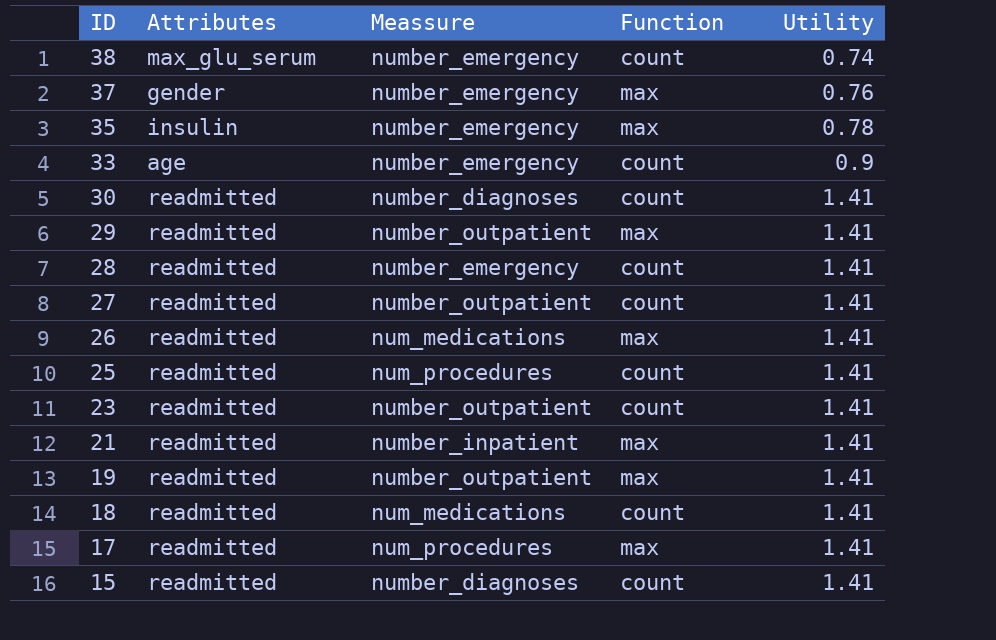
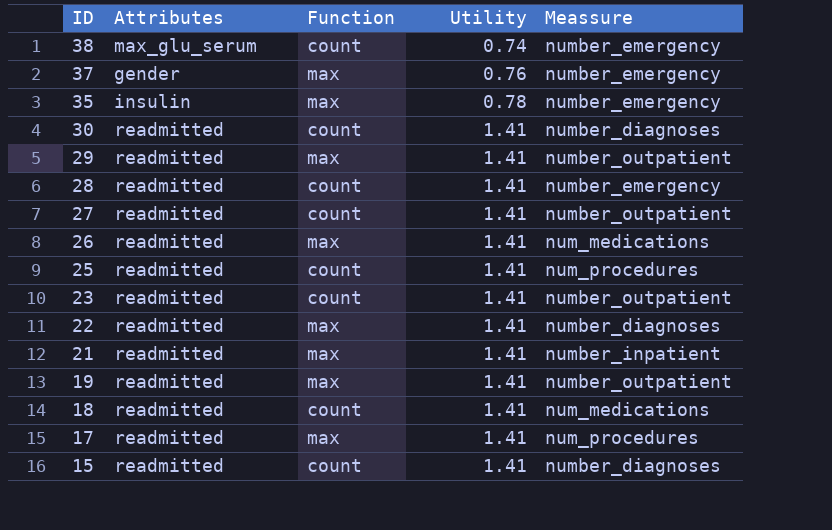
column Meassure | position: 3 -> 5
row 33: age | number_emergency | count | 0.9 -> none
row 22: none -> readmitted | max | 1.41 | number_diagnoses

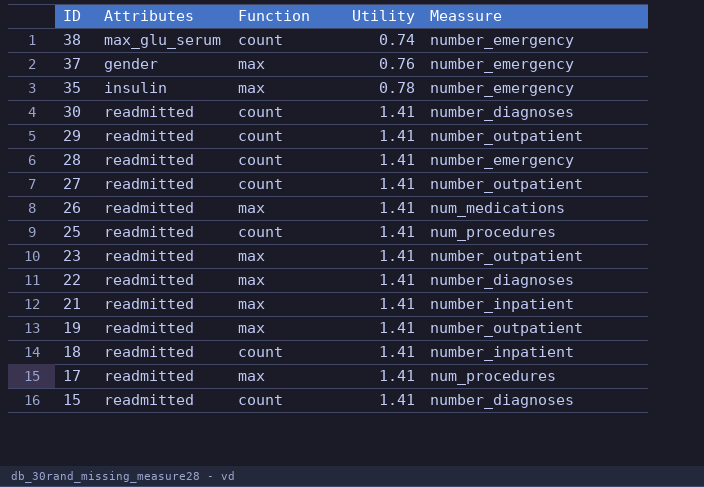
29 | Function: max -> count
23 | Function: count -> max
18 | Meassure: num_medications -> number_inpatient

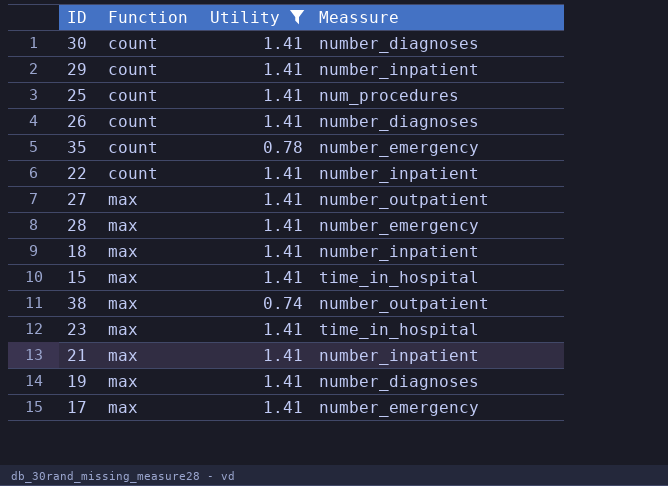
filter: none -> Utility != 0.76
row order: ID descending -> Function ascending
column Attributes | position: 2 -> none
29 | Meassure: number_outpatient -> number_inpatient
26 | Function: max -> count
26 | Meassure: num_medications -> number_diagnoses
35 | Function: max -> count
22 | Function: max -> count
22 | Meassure: number_diagnoses -> number_inpatient
27 | Function: count -> max
28 | Function: count -> max
18 | Function: count -> max
15 | Function: count -> max
15 | Meassure: number_diagnoses -> time_in_hospital
38 | Function: count -> max
38 | Meassure: number_emergency -> number_outpatient
23 | Meassure: number_outpatient -> time_in_hospital
19 | Meassure: number_outpatient -> number_diagnoses
17 | Meassure: num_procedures -> number_emergency

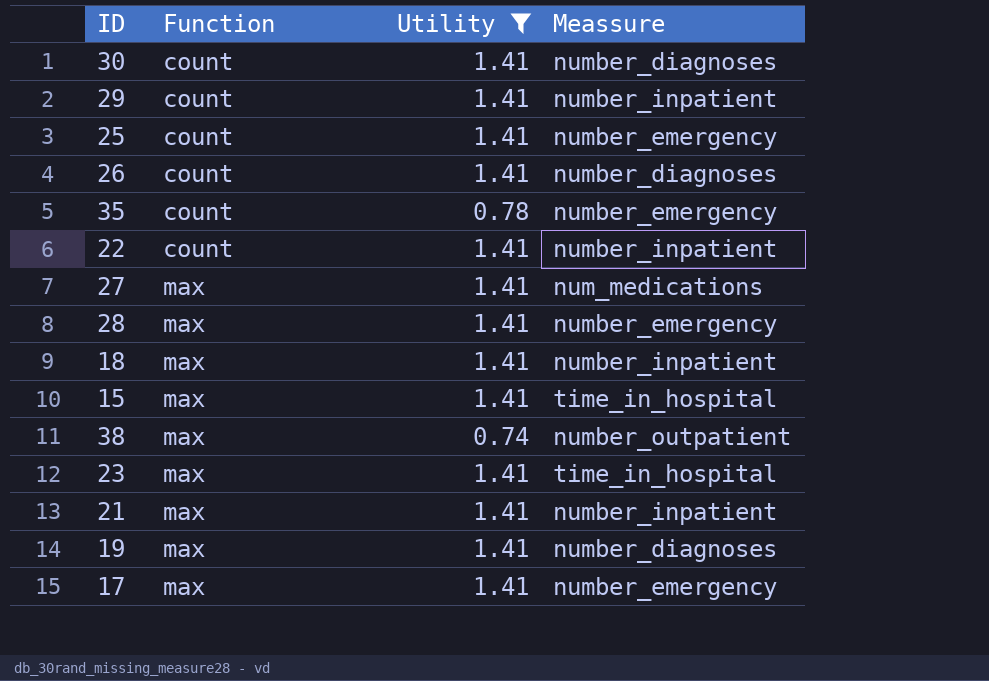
25 | Meassure: num_procedures -> number_emergency
27 | Meassure: number_outpatient -> num_medications

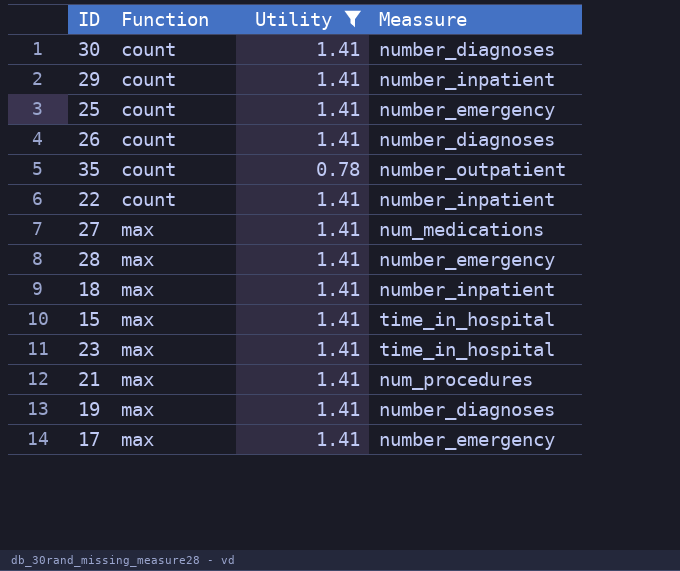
row 38: max | 0.74 | number_outpatient -> none
35 | Meassure: number_emergency -> number_outpatient
21 | Meassure: number_inpatient -> num_procedures

